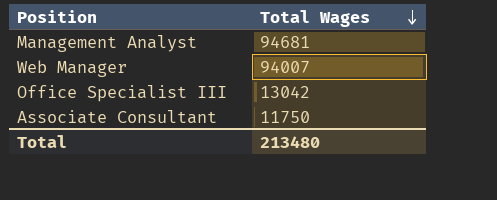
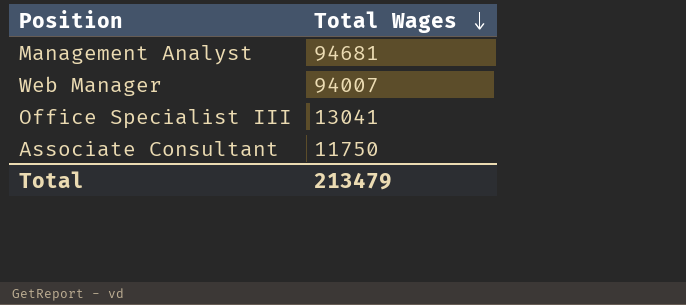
Office Specialist III | Total Wages: 13042 -> 13041
Total | Total Wages: 213480 -> 213479

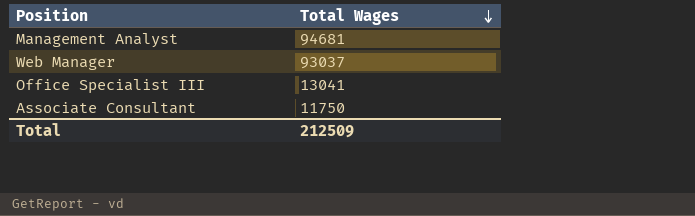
Web Manager | Total Wages: 94007 -> 93037
Total | Total Wages: 213479 -> 212509

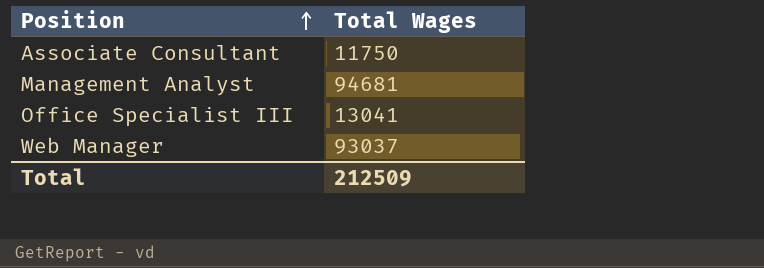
row order: Total Wages descending -> Position ascending

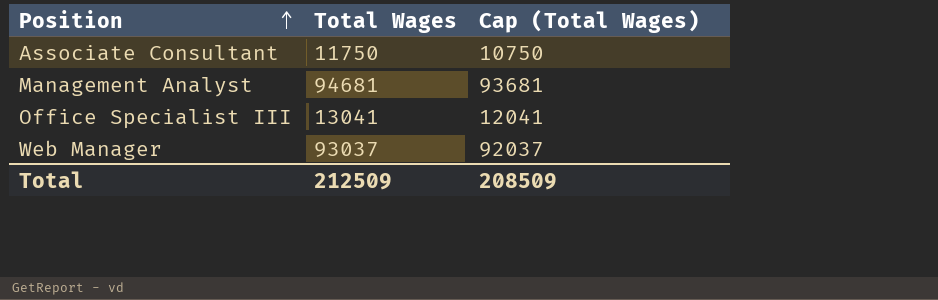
column Cap (Total Wages) | formula: none -> [Total Wages] - 1000

